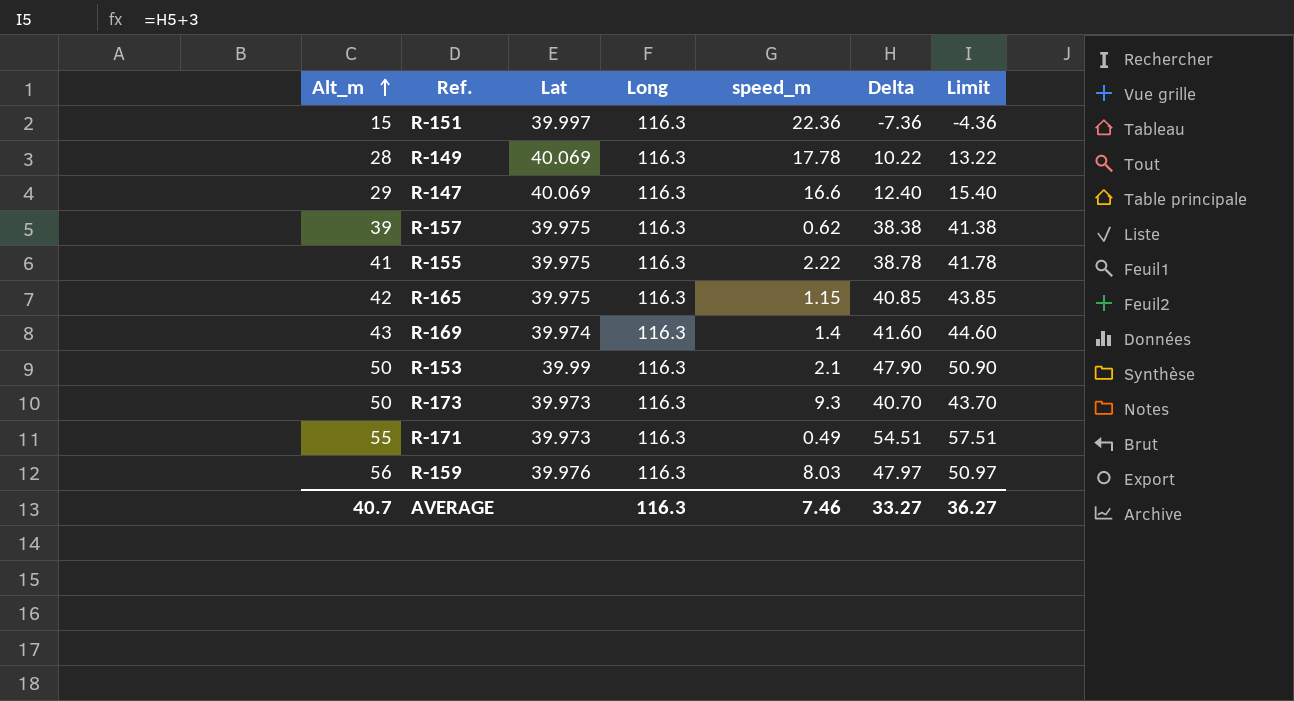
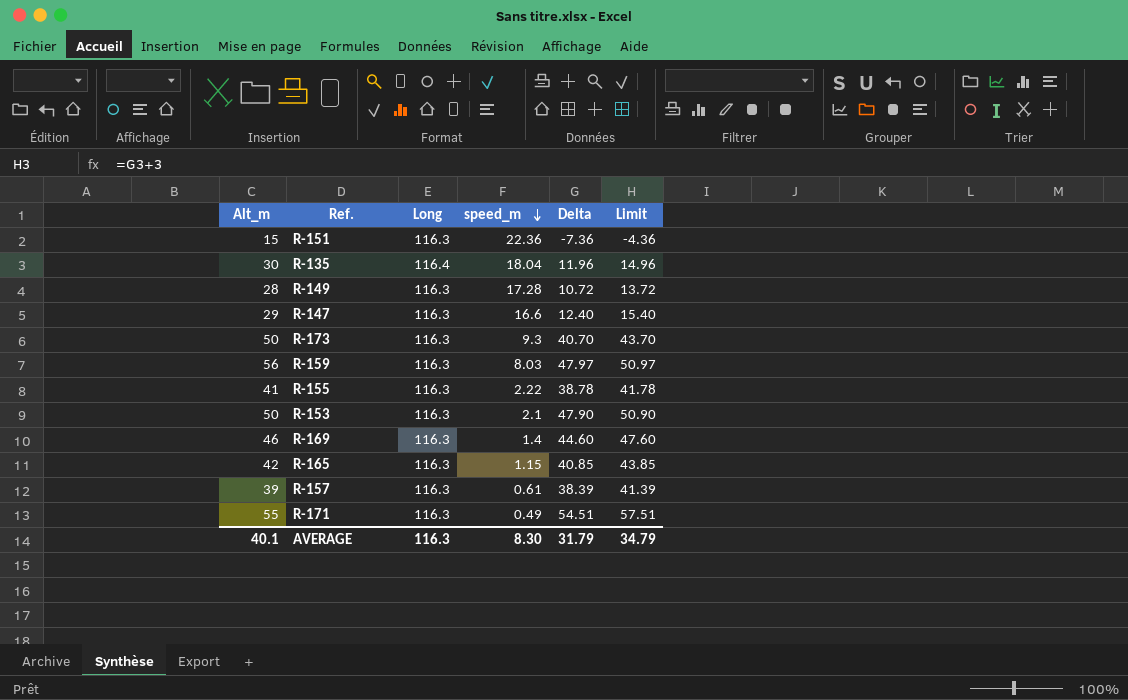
row order: Alt_m ascending -> speed_m descending
column Lat | position: 3 -> none
row R-135: none -> 30 | 116.4 | 18.04 | 11.96 | 14.96
R-149 | speed_m: 17.78 -> 17.28
R-149 | Delta: 10.22 -> 10.72
R-149 | Limit: 13.22 -> 13.72
R-169 | Alt_m: 43 -> 46
R-169 | Delta: 41.60 -> 44.60
R-169 | Limit: 44.60 -> 47.60
R-157 | speed_m: 0.62 -> 0.61
R-157 | Delta: 38.38 -> 38.39
R-157 | Limit: 41.38 -> 41.39
AVERAGE | Alt_m: 40.7 -> 40.1
AVERAGE | speed_m: 7.46 -> 8.30
AVERAGE | Delta: 33.27 -> 31.79
AVERAGE | Limit: 36.27 -> 34.79

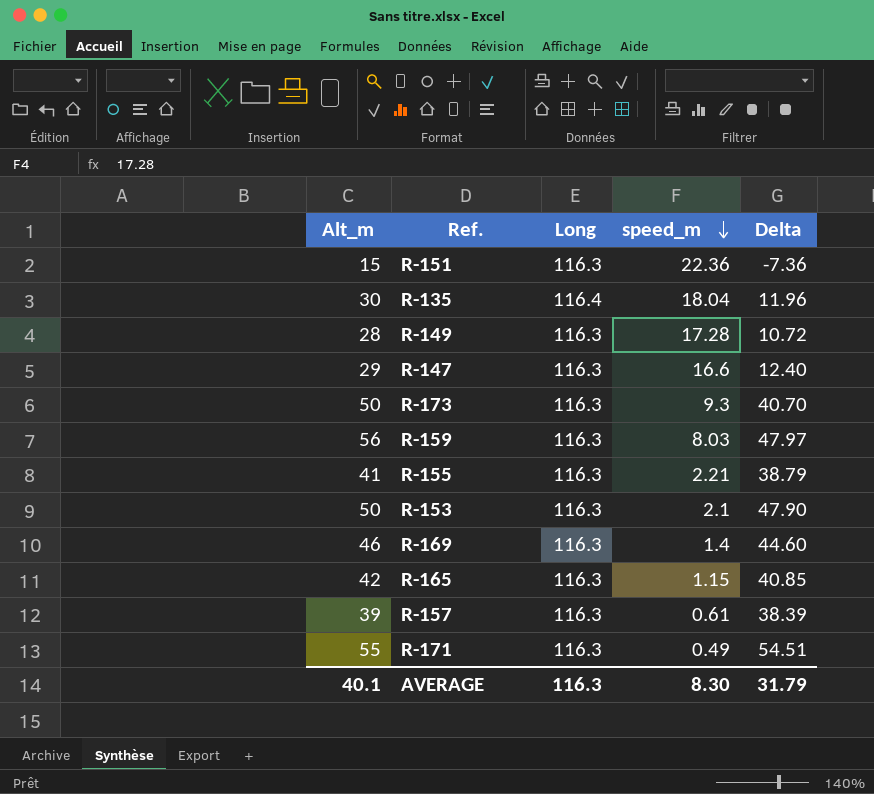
column Limit | formula: [Delta] + 3 -> none
R-155 | speed_m: 2.22 -> 2.21
R-155 | Delta: 38.78 -> 38.79

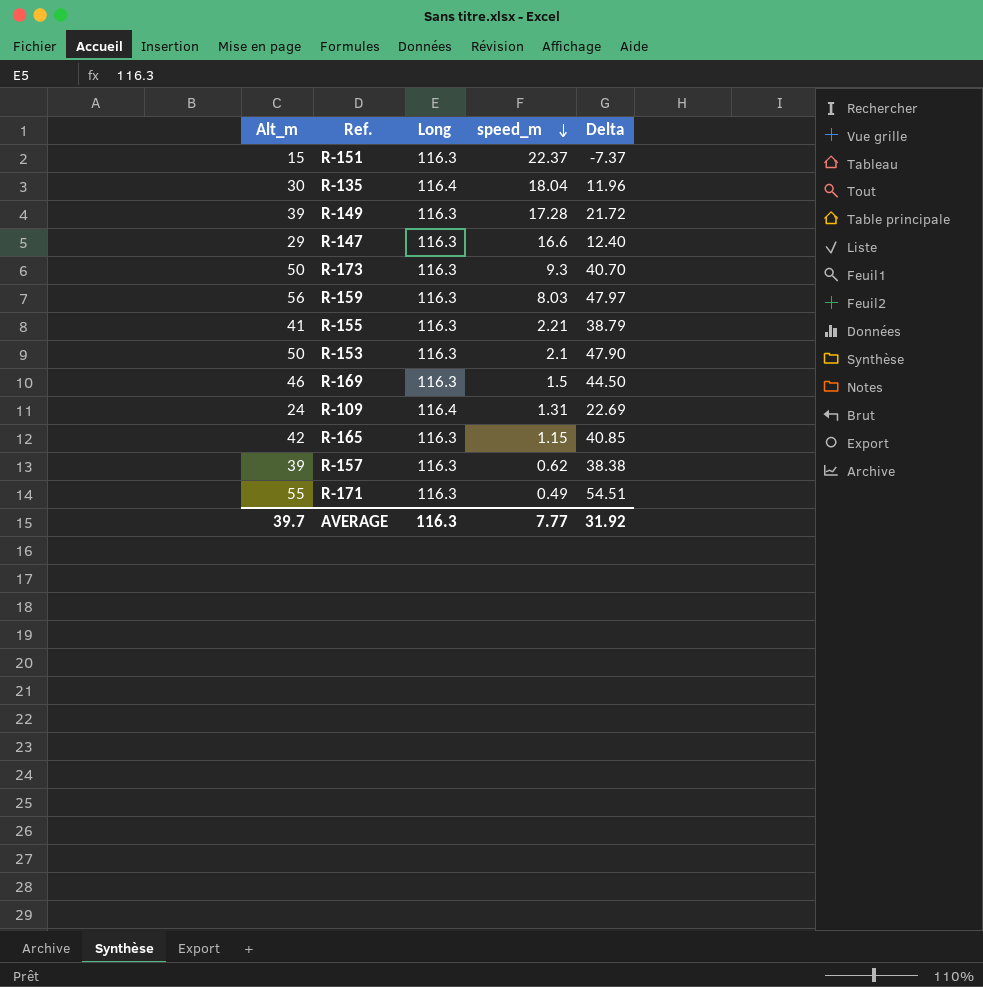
R-151 | speed_m: 22.36 -> 22.37
R-151 | Delta: -7.36 -> -7.37
R-149 | Alt_m: 28 -> 39
R-149 | Delta: 10.72 -> 21.72
R-169 | speed_m: 1.4 -> 1.5
R-169 | Delta: 44.60 -> 44.50
row R-109: none -> 24 | 116.4 | 1.31 | 22.69
R-157 | speed_m: 0.61 -> 0.62
R-157 | Delta: 38.39 -> 38.38
AVERAGE | Alt_m: 40.1 -> 39.7
AVERAGE | speed_m: 8.30 -> 7.77
AVERAGE | Delta: 31.79 -> 31.92

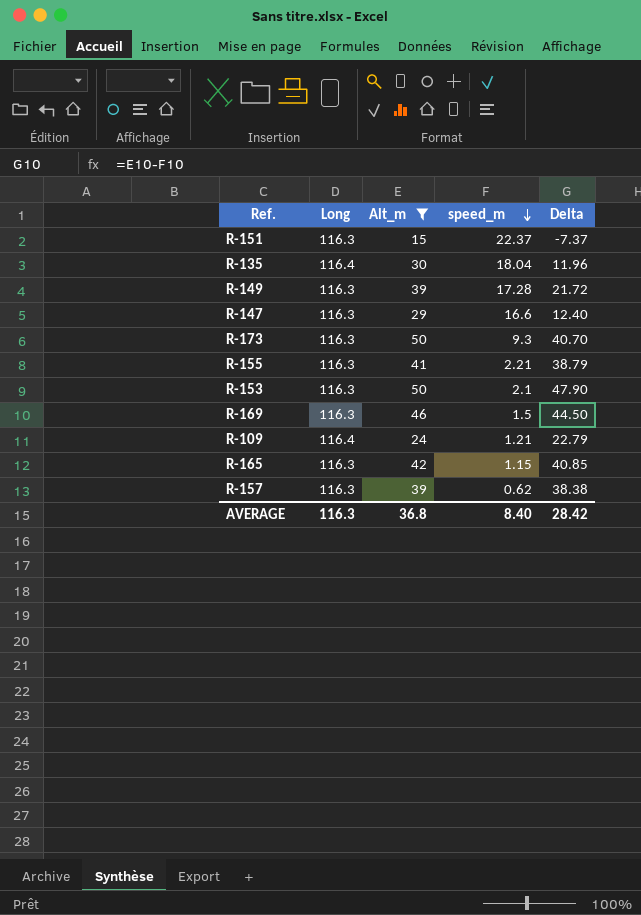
filter: none -> Alt_m <= 50
column Alt_m | position: 1 -> 3
R-109 | speed_m: 1.31 -> 1.21
R-109 | Delta: 22.69 -> 22.79
AVERAGE | Alt_m: 39.7 -> 36.8
AVERAGE | speed_m: 7.77 -> 8.40
AVERAGE | Delta: 31.92 -> 28.42

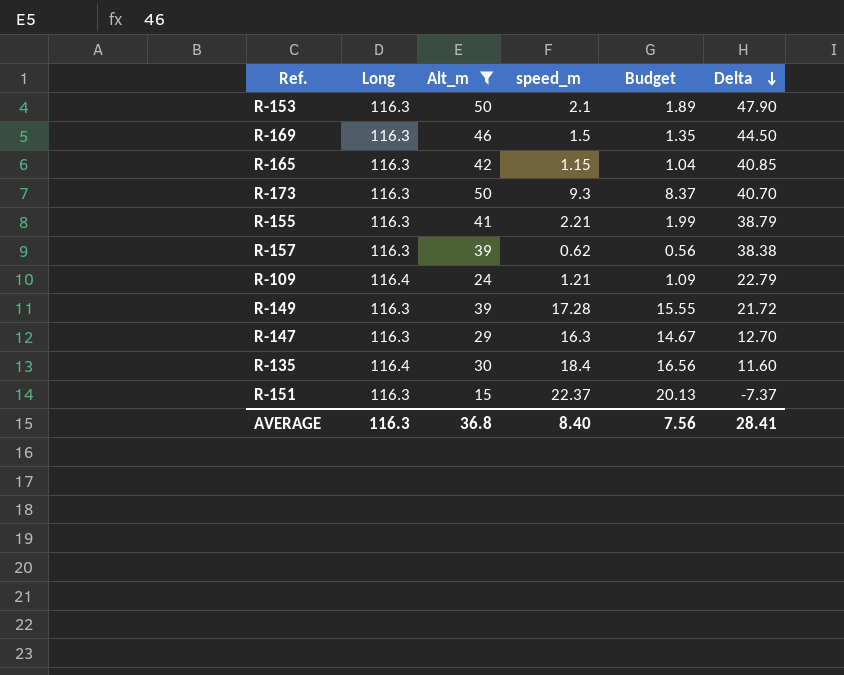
row order: speed_m descending -> Delta descending
column Budget | formula: none -> [speed_m] * 0.9
R-147 | speed_m: 16.6 -> 16.3
R-147 | Delta: 12.40 -> 12.70
R-135 | speed_m: 18.04 -> 18.4
R-135 | Delta: 11.96 -> 11.60
AVERAGE | Delta: 28.42 -> 28.41

